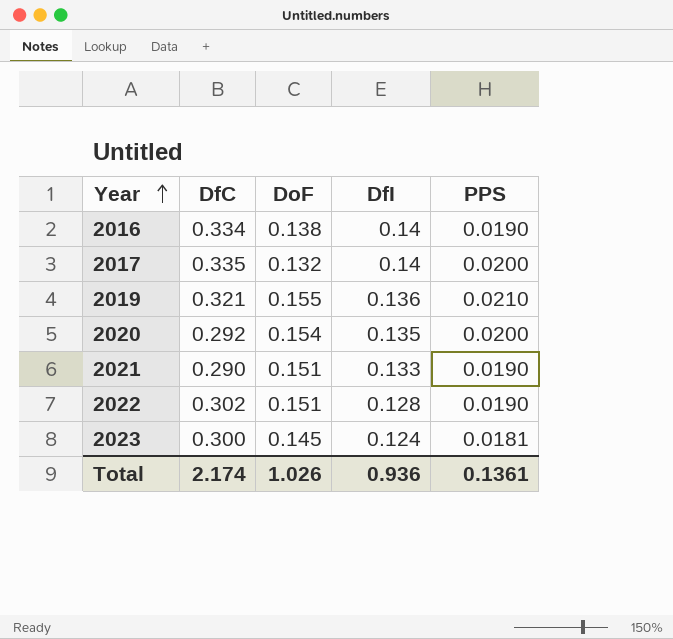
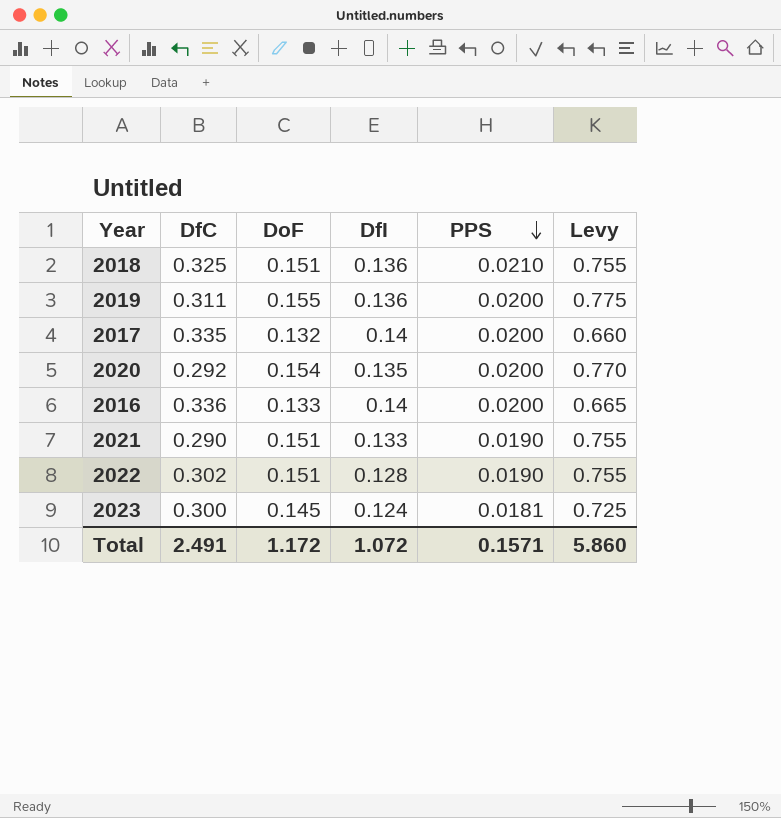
row order: Year ascending -> PPS descending
column Levy | formula: none -> [DoF] * 5
row 2018: none -> 0.325 | 0.151 | 0.136 | 0.0210 | 0.755
2019 | DfC: 0.321 -> 0.311
2019 | PPS: 0.0210 -> 0.0200
2016 | DfC: 0.334 -> 0.336
2016 | DoF: 0.138 -> 0.133
2016 | PPS: 0.0190 -> 0.0200
Total | DfC: 2.174 -> 2.491
Total | DoF: 1.026 -> 1.172
Total | DfI: 0.936 -> 1.072
Total | PPS: 0.1361 -> 0.1571

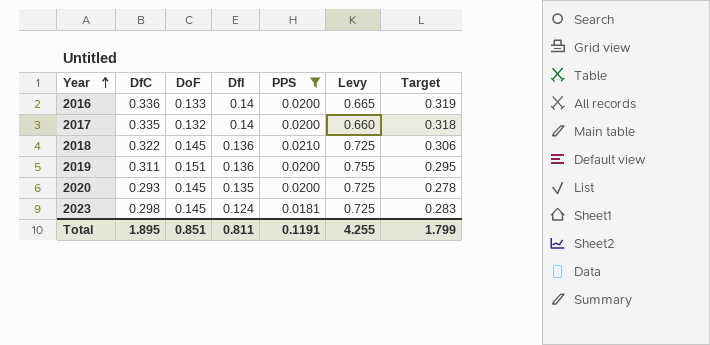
filter: none -> PPS != 0.0190
row order: PPS descending -> Year ascending
column Target | formula: none -> [DfC] * 0.95
2018 | DfC: 0.325 -> 0.322
2018 | DoF: 0.151 -> 0.145
2018 | Levy: 0.755 -> 0.725
2019 | DoF: 0.155 -> 0.151
2019 | Levy: 0.775 -> 0.755
2020 | DfC: 0.292 -> 0.293
2020 | DoF: 0.154 -> 0.145
2020 | Levy: 0.770 -> 0.725
2023 | DfC: 0.300 -> 0.298
Total | DfC: 2.491 -> 1.895
Total | DoF: 1.172 -> 0.851
Total | DfI: 1.072 -> 0.811
Total | PPS: 0.1571 -> 0.1191
Total | Levy: 5.860 -> 4.255

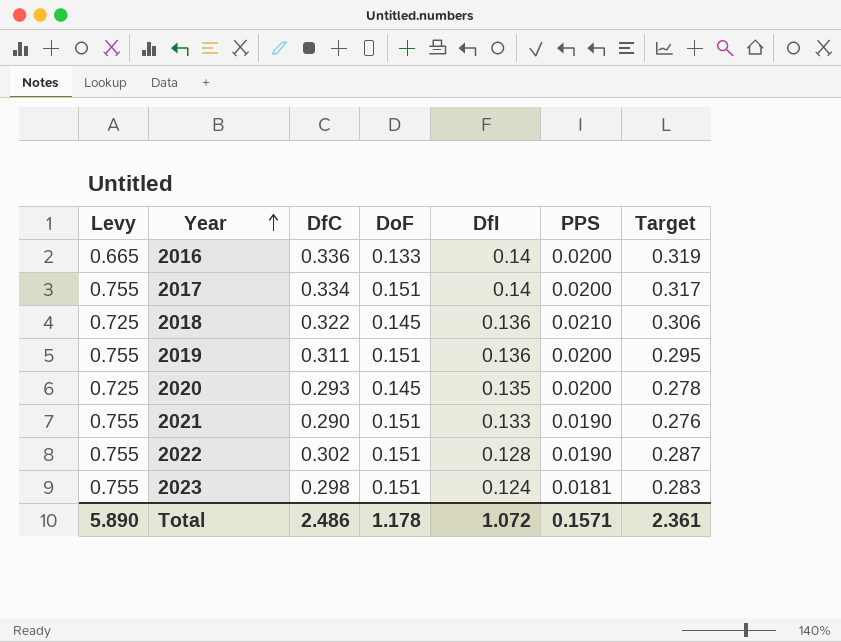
filter: PPS != 0.0190 -> none
column Levy | position: 6 -> 1
2017 | Levy: 0.660 -> 0.755
2017 | DfC: 0.335 -> 0.334
2017 | DoF: 0.132 -> 0.151
2017 | Target: 0.318 -> 0.317
2023 | Levy: 0.725 -> 0.755
2023 | DoF: 0.145 -> 0.151
Total | Levy: 4.255 -> 5.890
Total | DfC: 1.895 -> 2.486
Total | DoF: 0.851 -> 1.178
Total | DfI: 0.811 -> 1.072
Total | PPS: 0.1191 -> 0.1571
Total | Target: 1.799 -> 2.361

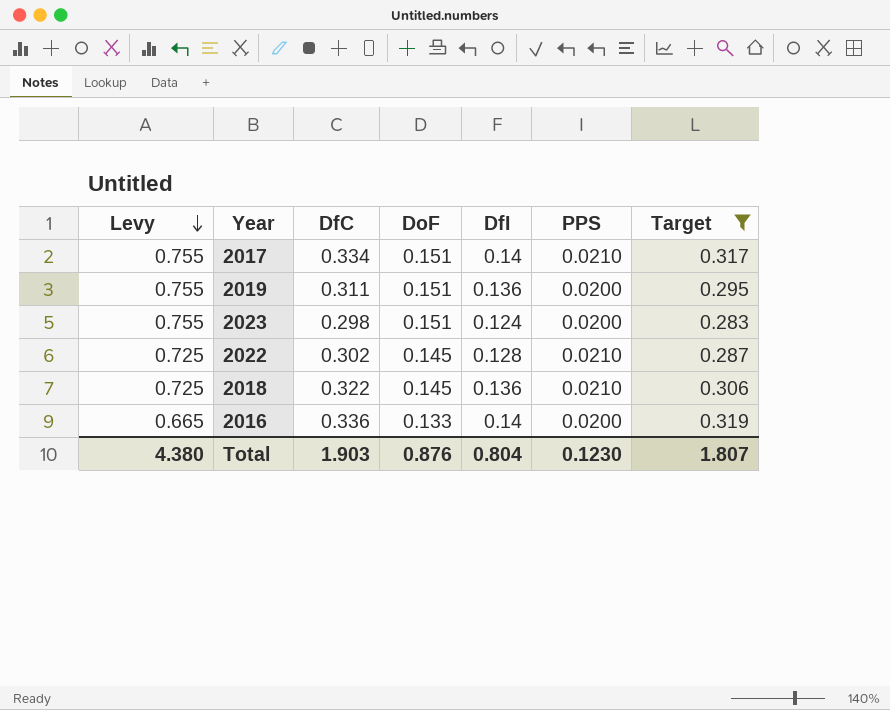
filter: none -> Target >= 0.283
row order: Year ascending -> Levy descending
2017 | PPS: 0.0200 -> 0.0210
2023 | PPS: 0.0181 -> 0.0200
2022 | Levy: 0.755 -> 0.725
2022 | DoF: 0.151 -> 0.145
2022 | PPS: 0.0190 -> 0.0210
Total | Levy: 5.890 -> 4.380
Total | DfC: 2.486 -> 1.903
Total | DoF: 1.178 -> 0.876
Total | DfI: 1.072 -> 0.804
Total | PPS: 0.1571 -> 0.1230
Total | Target: 2.361 -> 1.807

